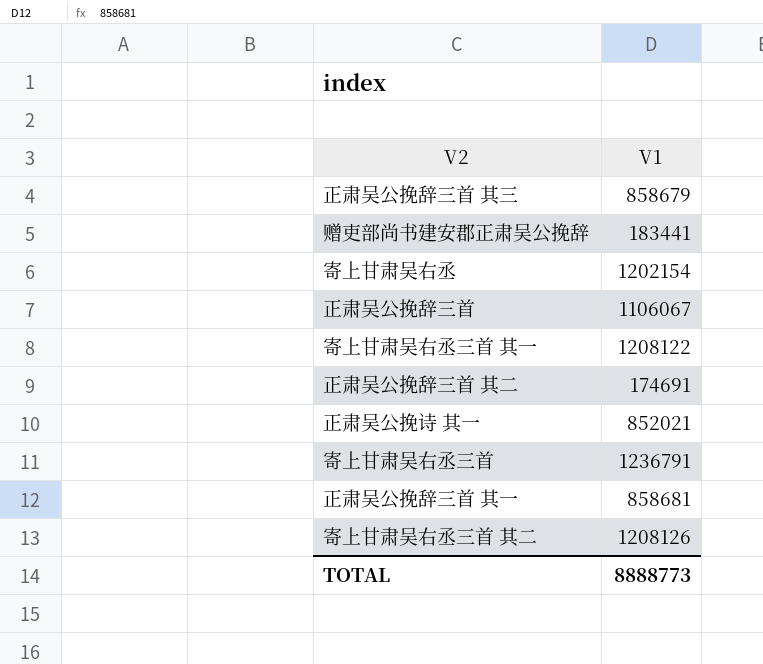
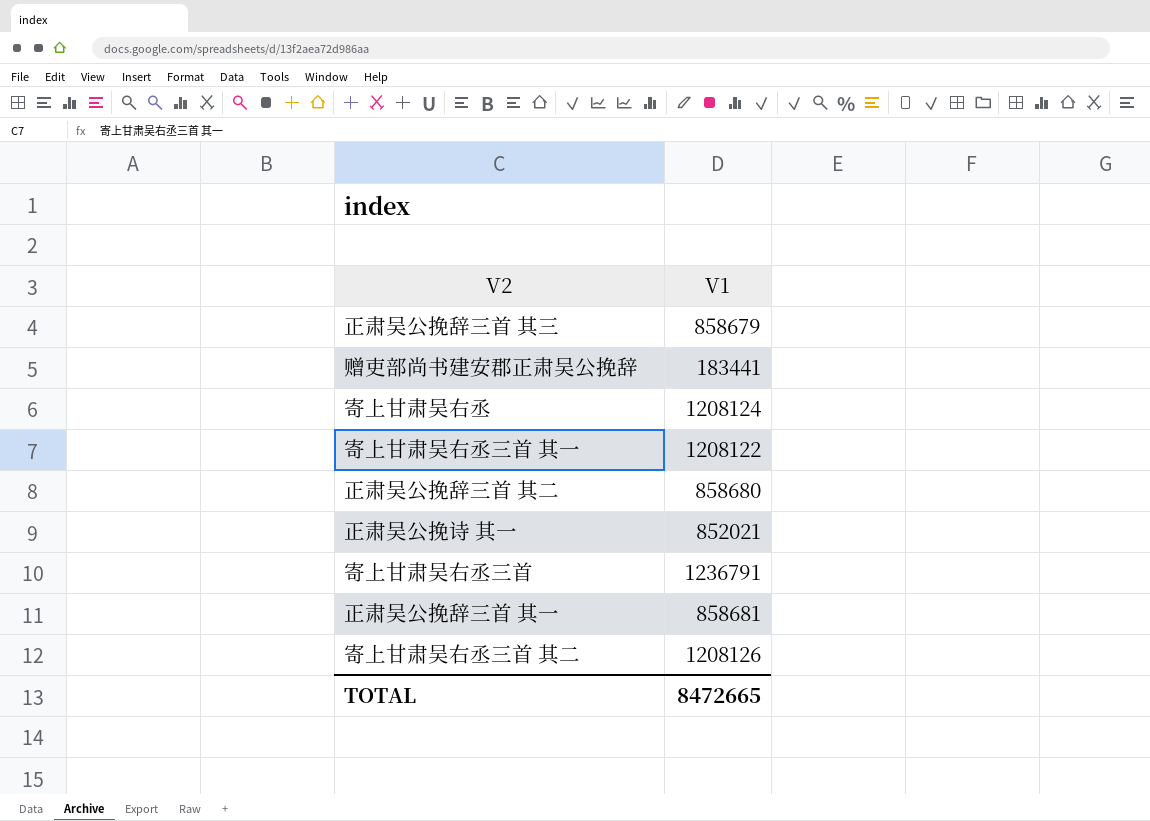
row 正肃吴公挽辞三首: 1106067 -> none
寄上甘肃吴右丞 | V1: 1202154 -> 1208124
正肃吴公挽辞三首 其二 | V1: 174691 -> 858680
TOTAL | V1: 8888773 -> 8472665

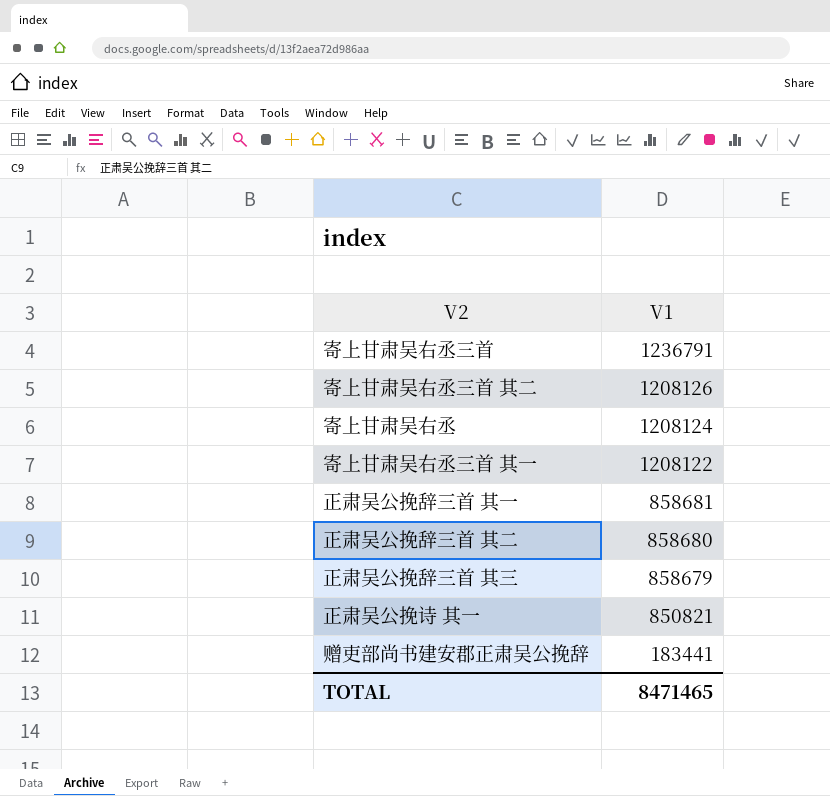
row order: none -> V1 descending
正肃吴公挽诗 其一 | V1: 852021 -> 850821
TOTAL | V1: 8472665 -> 8471465

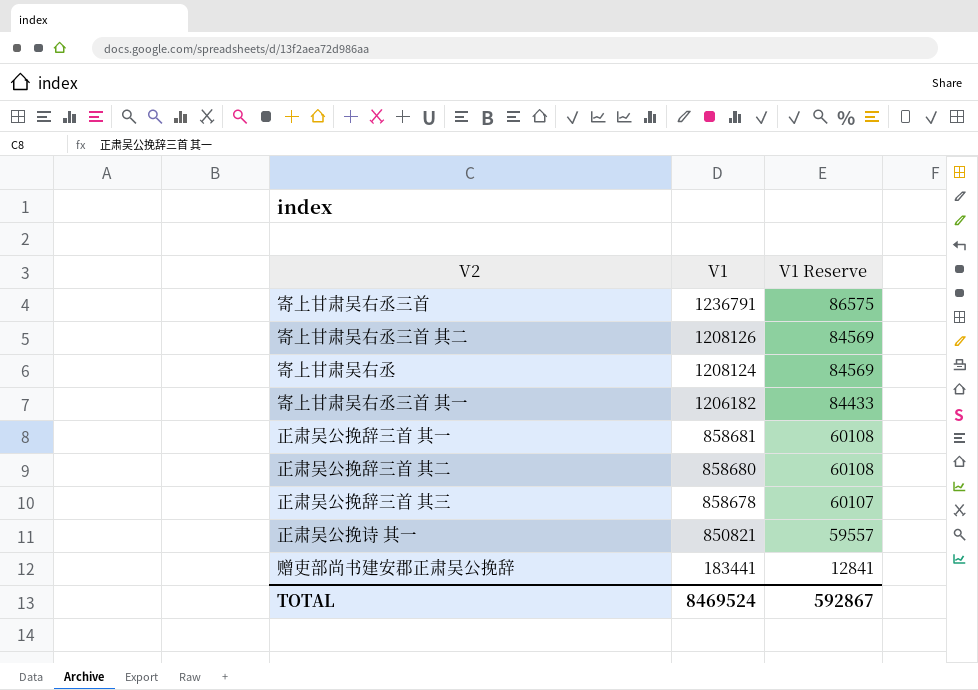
column V1 Reserve | formula: none -> [V1] * 0.07
寄上甘肃吴右丞三首 其一 | V1: 1208122 -> 1206182
正肃吴公挽辞三首 其三 | V1: 858679 -> 858678
TOTAL | V1: 8471465 -> 8469524

